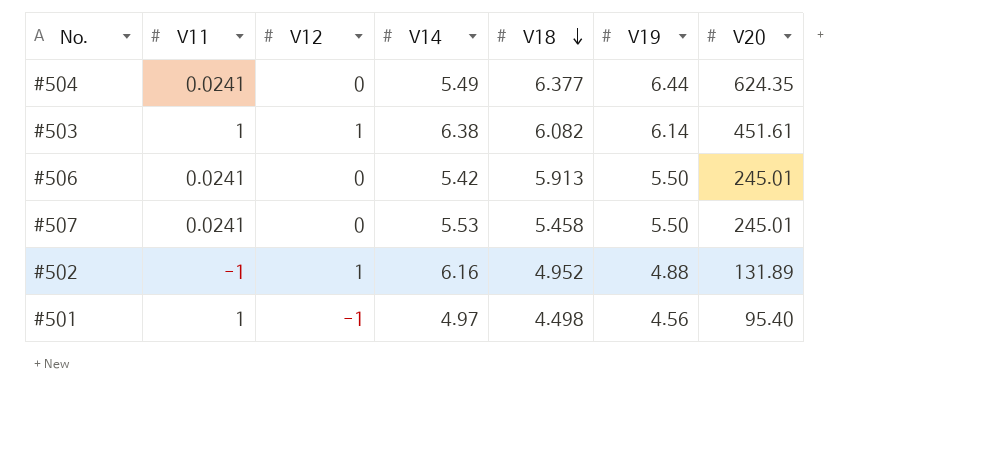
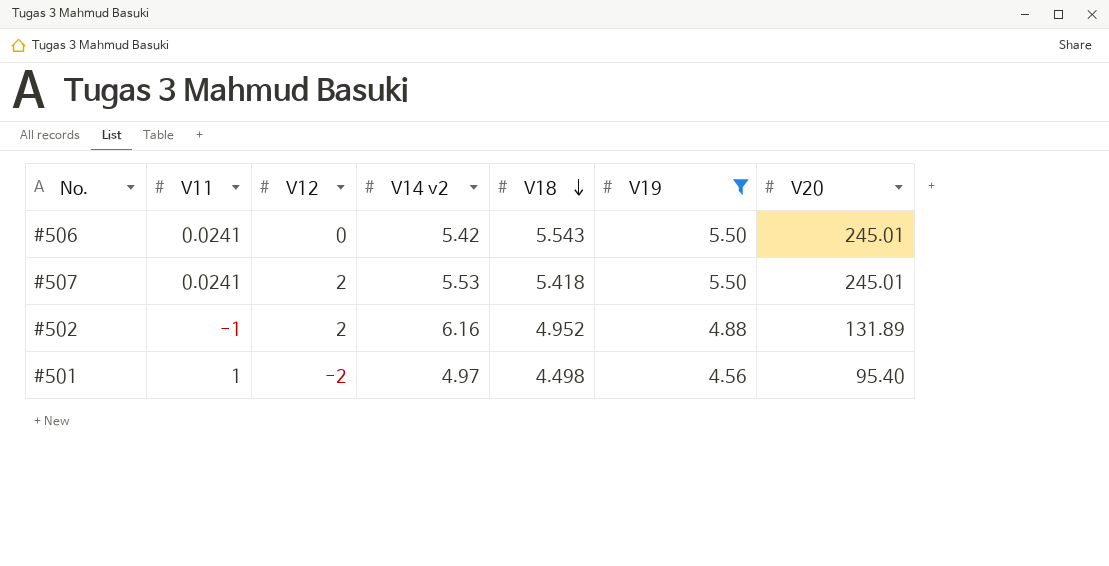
filter: none -> V19 <= 5.50
column name: V14 -> V14 v2
#506 | V18: 5.913 -> 5.543
#507 | V12: 0 -> 2
#507 | V18: 5.458 -> 5.418
#502 | V12: 1 -> 2
#501 | V12: -1 -> -2

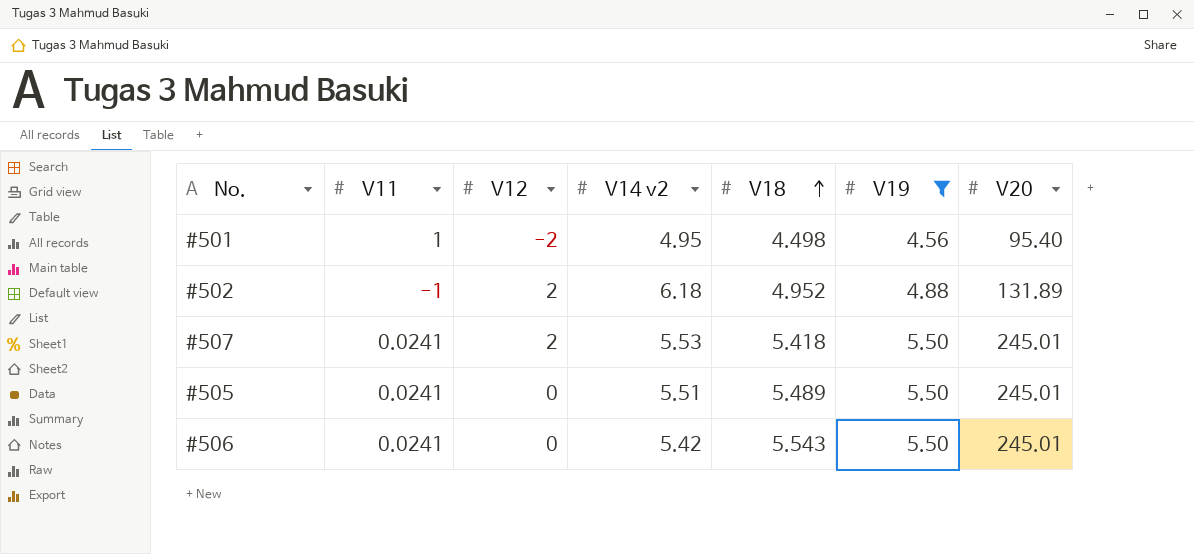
row order: V18 descending -> V18 ascending
#501 | V14 v2: 4.97 -> 4.95
#502 | V14 v2: 6.16 -> 6.18
row #505: none -> 0.0241 | 0 | 5.51 | 5.489 | 5.50 | 245.01

